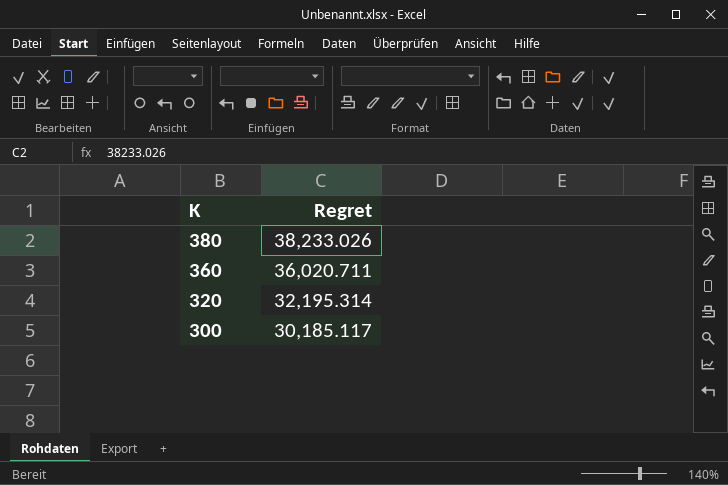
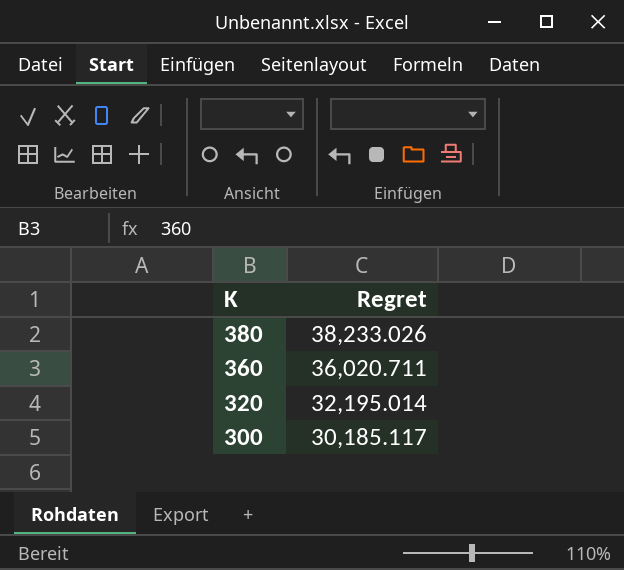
320 | Regret: 32,195.314 -> 32,195.014

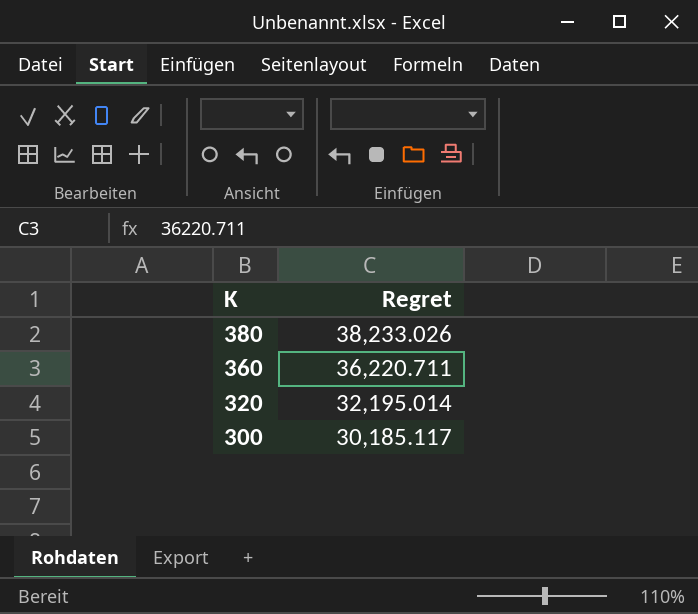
360 | Regret: 36,020.711 -> 36,220.711

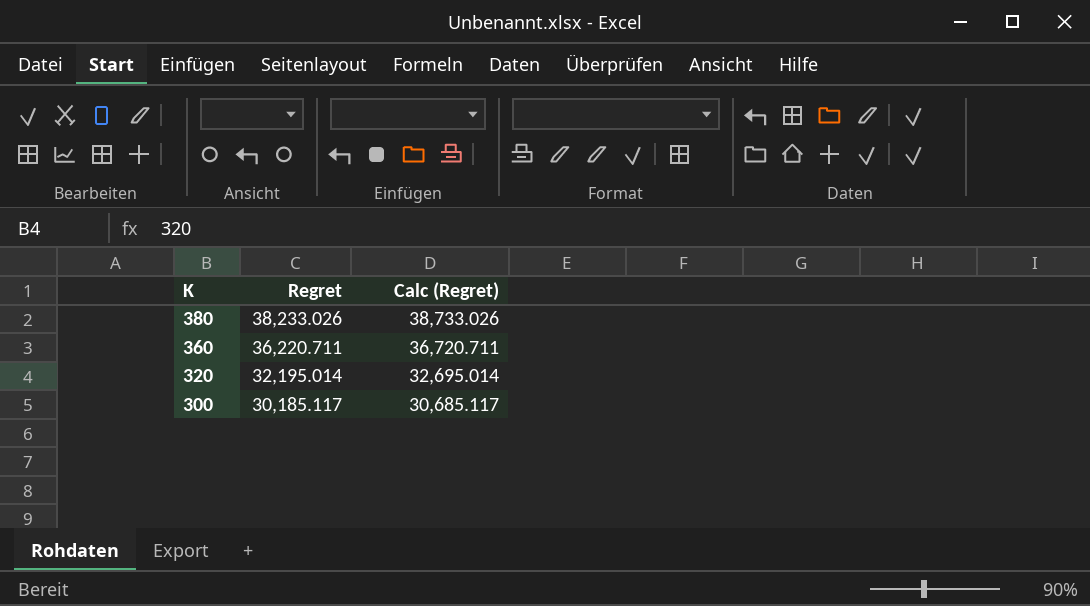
column Calc (Regret) | formula: none -> [Regret] + 500

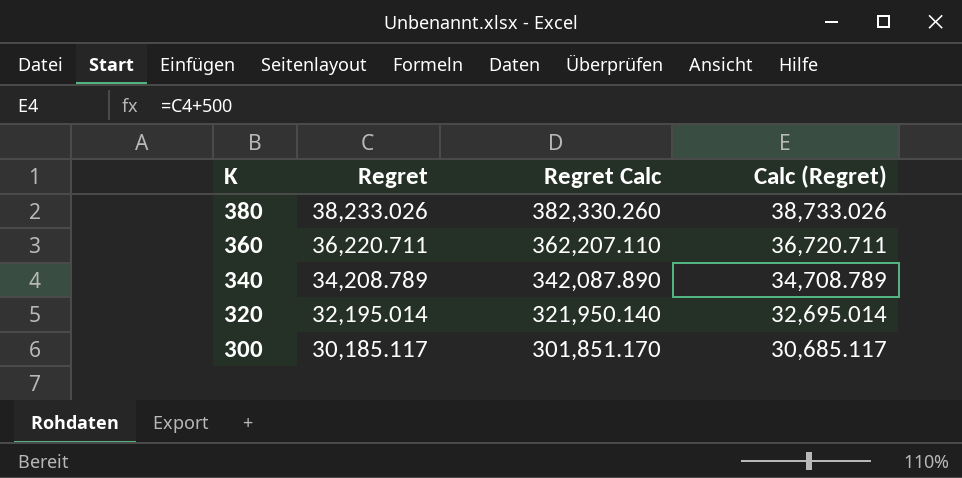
column Regret Calc | formula: none -> [Regret] * 10
row 340: none -> 34,208.789 | 342,087.890 | 34,708.789

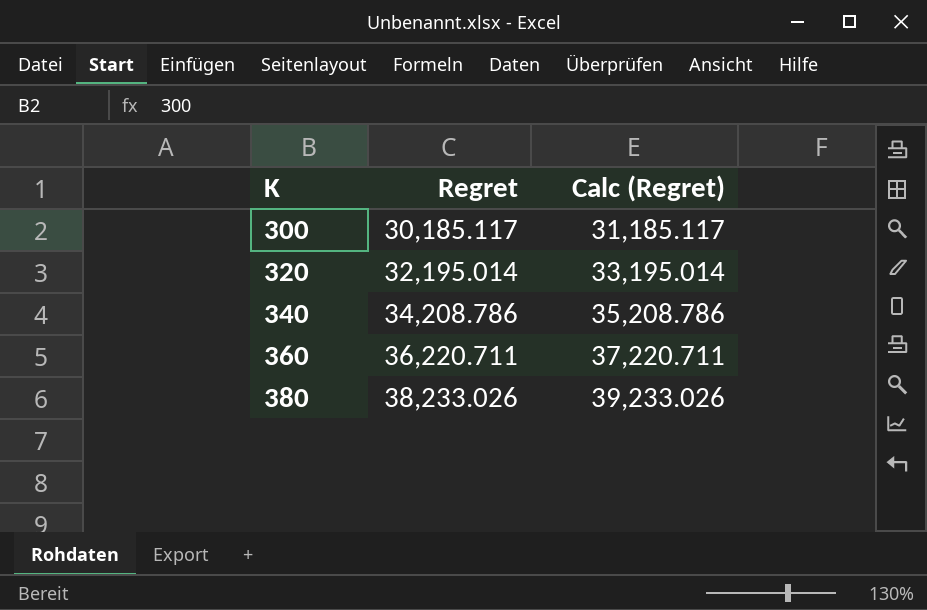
row order: K descending -> K ascending
column Regret Calc | formula: [Regret] * 10 -> none
column Calc (Regret) | formula: [Regret] + 500 -> [Regret] + 1000
340 | Regret: 34,208.789 -> 34,208.786

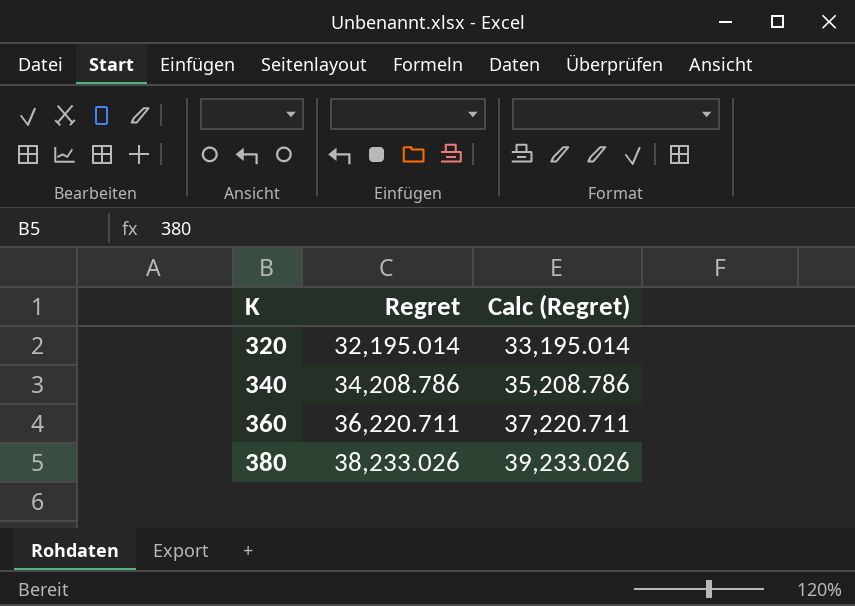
row 300: 30,185.117 | 31,185.117 -> none

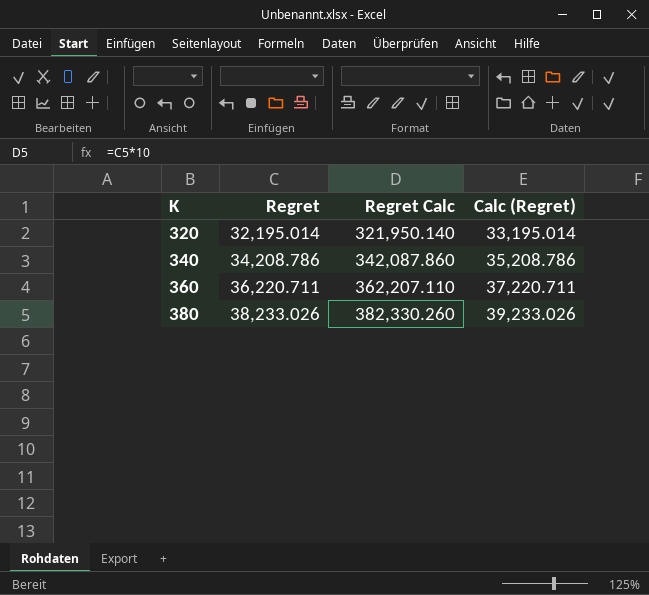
column Regret Calc | formula: none -> [Regret] * 10

